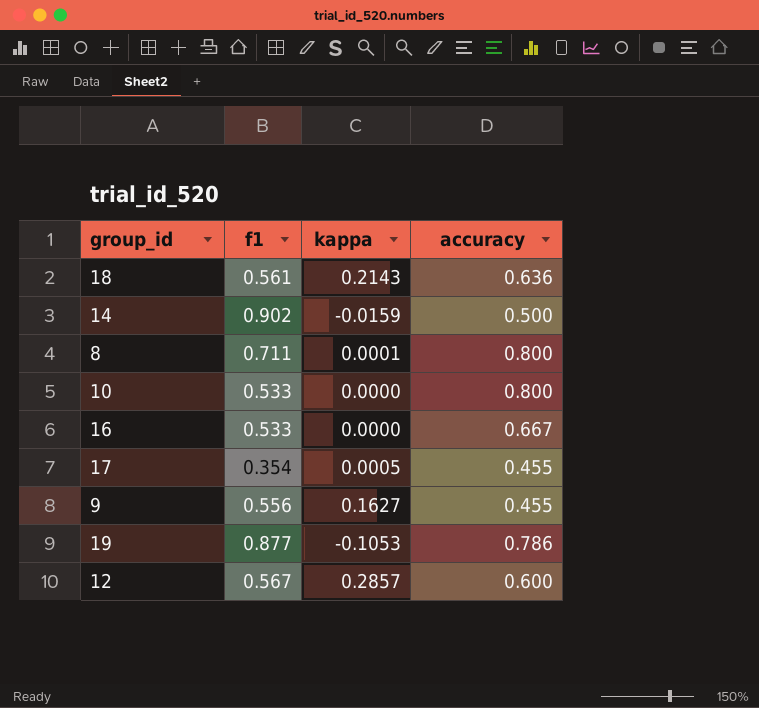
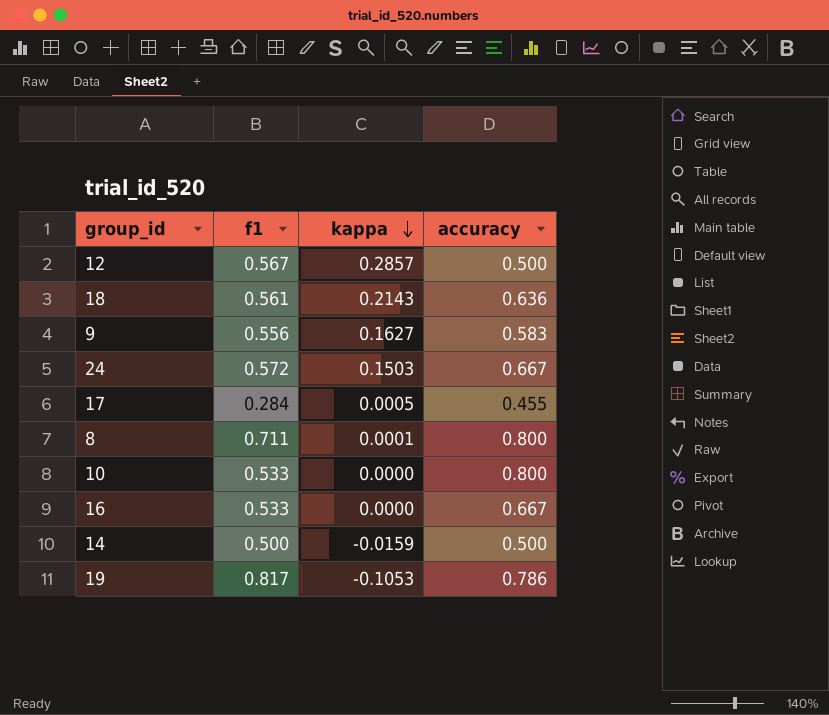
row order: none -> kappa descending
12 | accuracy: 0.600 -> 0.500
9 | accuracy: 0.455 -> 0.583
row 24: none -> 0.572 | 0.1503 | 0.667
17 | f1: 0.354 -> 0.284
14 | f1: 0.902 -> 0.500
19 | f1: 0.877 -> 0.817

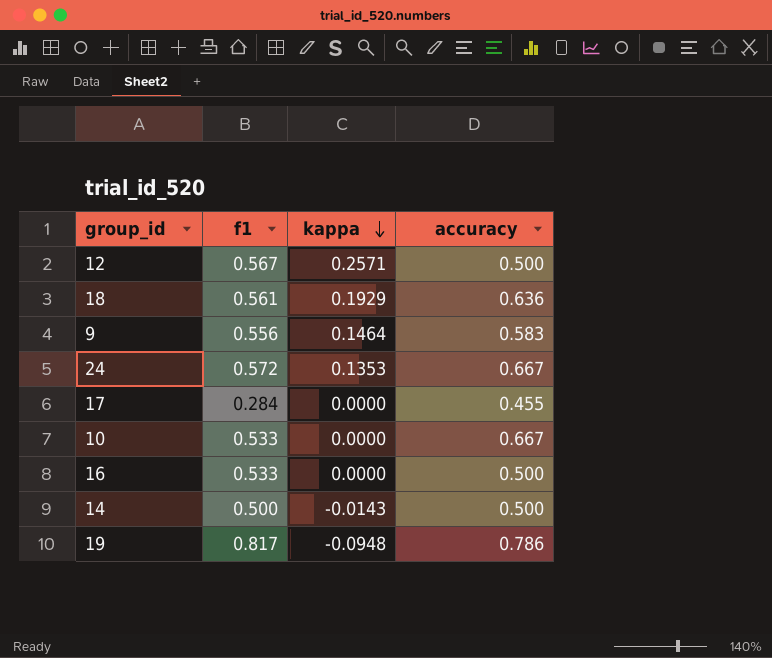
row 8: 0.711 | 0.0001 | 0.800 -> none
12 | kappa: 0.2857 -> 0.2571
18 | kappa: 0.2143 -> 0.1929
9 | kappa: 0.1627 -> 0.1464
24 | kappa: 0.1503 -> 0.1353
17 | kappa: 0.0005 -> 0.0000
10 | accuracy: 0.800 -> 0.667
16 | accuracy: 0.667 -> 0.500
14 | kappa: -0.0159 -> -0.0143
19 | kappa: -0.1053 -> -0.0948

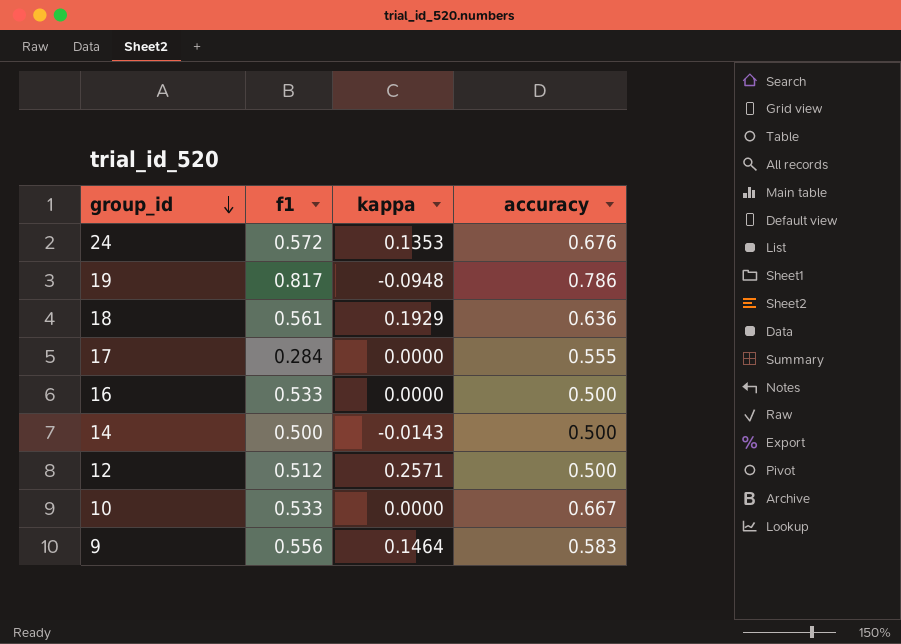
row order: kappa descending -> group_id descending
24 | accuracy: 0.667 -> 0.676
17 | accuracy: 0.455 -> 0.555
12 | f1: 0.567 -> 0.512

